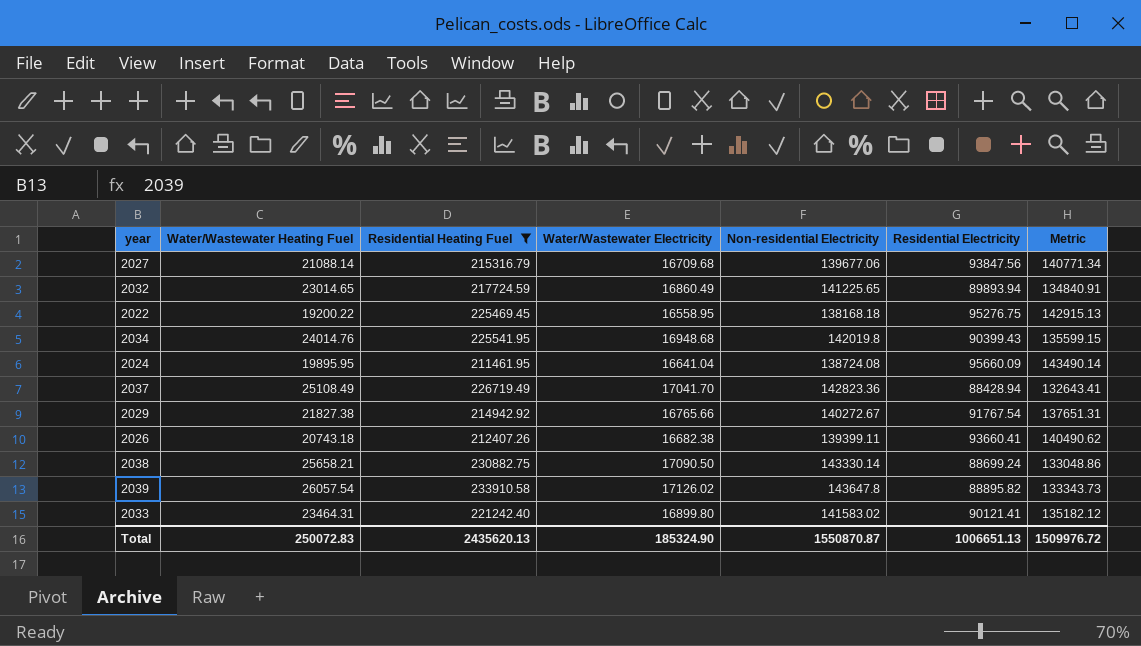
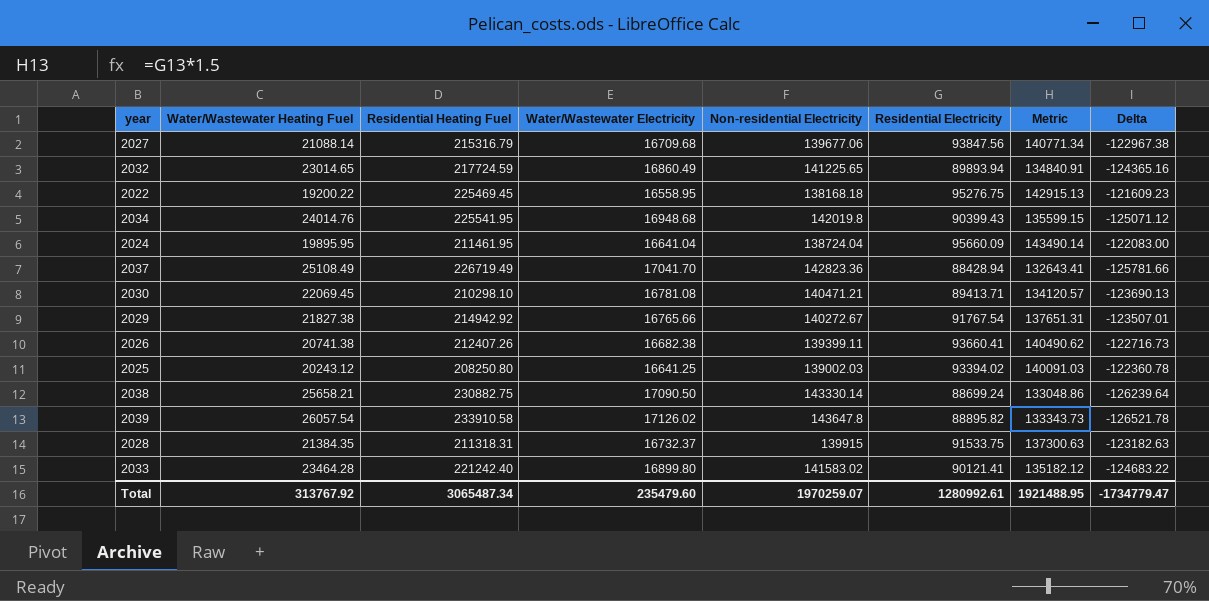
filter: Residential Heating Fuel >= 211461.95 -> none
column Delta | formula: none -> [Water/Wastewater Electricity] - [Non-residential Electricity]
2024 | Non-residential Electricity: 138724.08 -> 138724.04
2026 | Water/Wastewater Heating Fuel: 20743.18 -> 20741.38
2033 | Water/Wastewater Heating Fuel: 23464.31 -> 23464.28
Total | Water/Wastewater Heating Fuel: 250072.83 -> 313767.92
Total | Residential Heating Fuel: 2435620.13 -> 3065487.34
Total | Water/Wastewater Electricity: 185324.90 -> 235479.60
Total | Non-residential Electricity: 1550870.87 -> 1970259.07
Total | Residential Electricity: 1006651.13 -> 1280992.61
Total | Metric: 1509976.72 -> 1921488.95

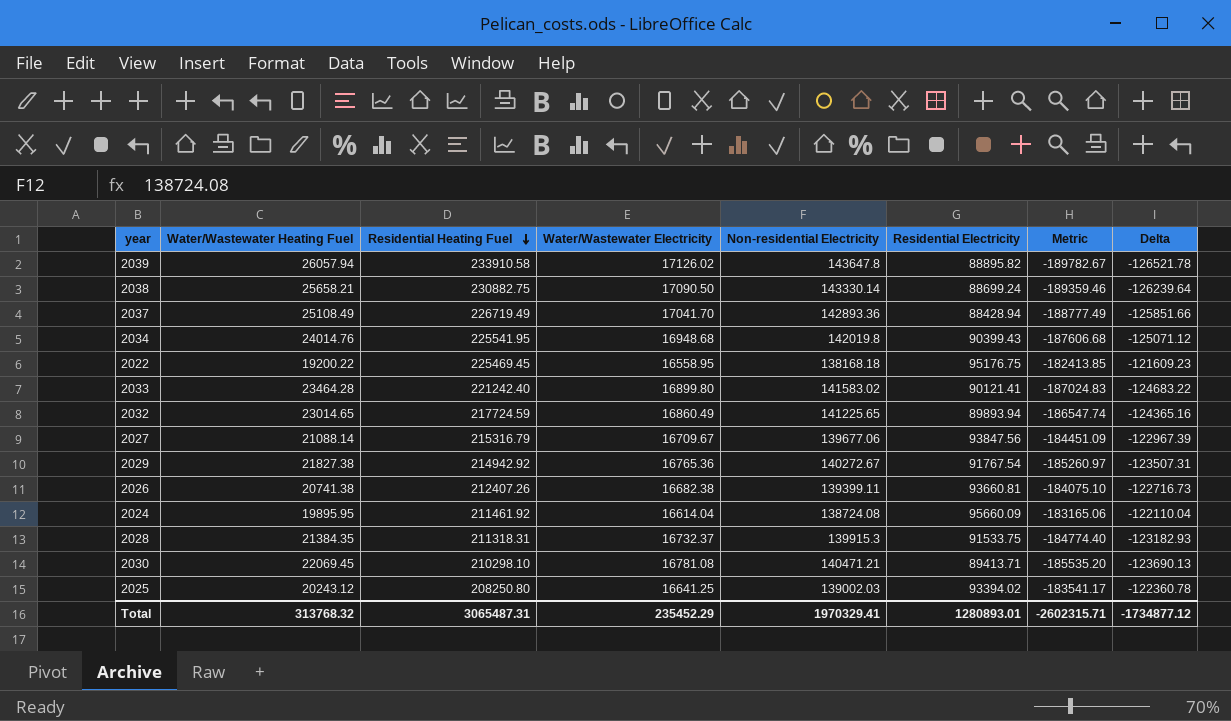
row order: none -> Residential Heating Fuel descending
column Metric | formula: [Residential Electricity] * 1.5 -> [Delta] * 1.5
2039 | Water/Wastewater Heating Fuel: 26057.54 -> 26057.94
2037 | Non-residential Electricity: 142823.36 -> 142893.36
2037 | Delta: -125781.66 -> -125851.66
2022 | Residential Electricity: 95276.75 -> 95176.75
2027 | Water/Wastewater Electricity: 16709.68 -> 16709.67
2027 | Delta: -122967.38 -> -122967.39
2029 | Water/Wastewater Electricity: 16765.66 -> 16765.36
2029 | Delta: -123507.01 -> -123507.31
2026 | Residential Electricity: 93660.41 -> 93660.81
2024 | Residential Heating Fuel: 211461.95 -> 211461.92
2024 | Water/Wastewater Electricity: 16641.04 -> 16614.04
2024 | Non-residential Electricity: 138724.04 -> 138724.08
2024 | Delta: -122083.00 -> -122110.04
2028 | Non-residential Electricity: 139915 -> 139915.3
2028 | Delta: -123182.63 -> -123182.93
Total | Water/Wastewater Heating Fuel: 313767.92 -> 313768.32
Total | Residential Heating Fuel: 3065487.34 -> 3065487.31
Total | Water/Wastewater Electricity: 235479.60 -> 235452.29
Total | Non-residential Electricity: 1970259.07 -> 1970329.41
Total | Residential Electricity: 1280992.61 -> 1280893.01
Total | Metric: 1921488.95 -> -2602315.71
Total | Delta: -1734779.47 -> -1734877.12

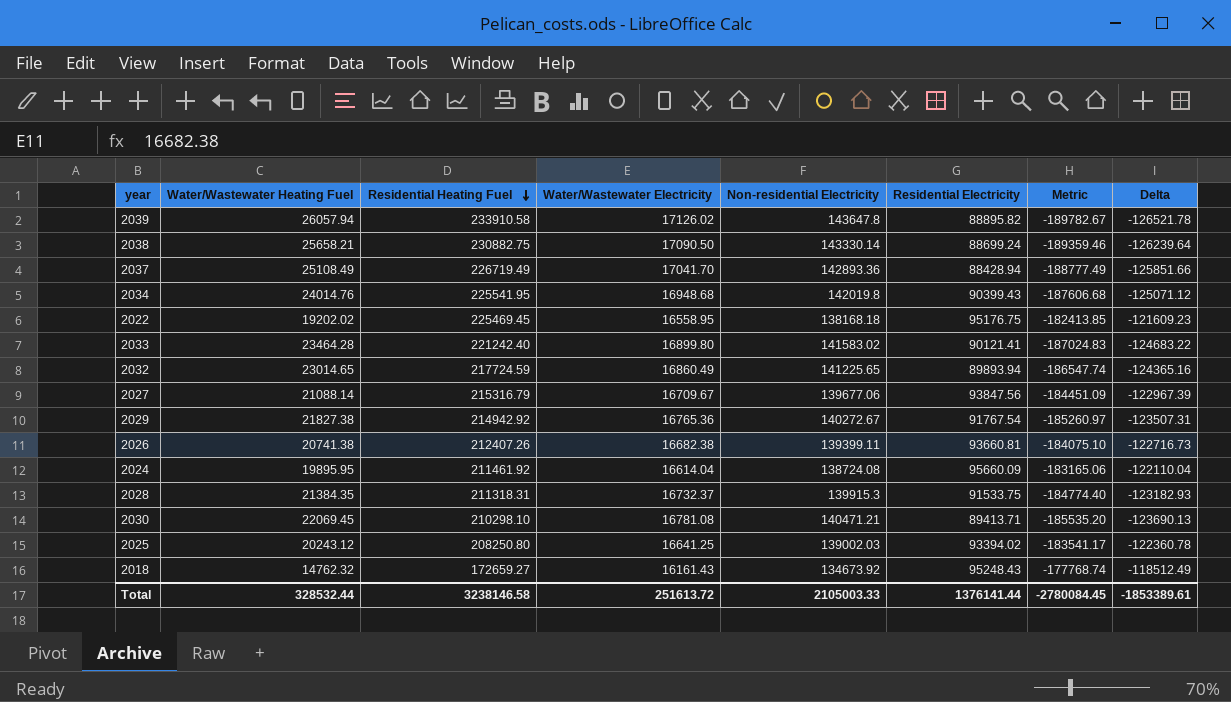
2022 | Water/Wastewater Heating Fuel: 19200.22 -> 19202.02
row 2018: none -> 14762.32 | 172659.27 | 16161.43 | 134673.92 | 95248.43 | -177768.74 | -118512.49
Total | Water/Wastewater Heating Fuel: 313768.32 -> 328532.44
Total | Residential Heating Fuel: 3065487.31 -> 3238146.58
Total | Water/Wastewater Electricity: 235452.29 -> 251613.72
Total | Non-residential Electricity: 1970329.41 -> 2105003.33
Total | Residential Electricity: 1280893.01 -> 1376141.44
Total | Metric: -2602315.71 -> -2780084.45
Total | Delta: -1734877.12 -> -1853389.61

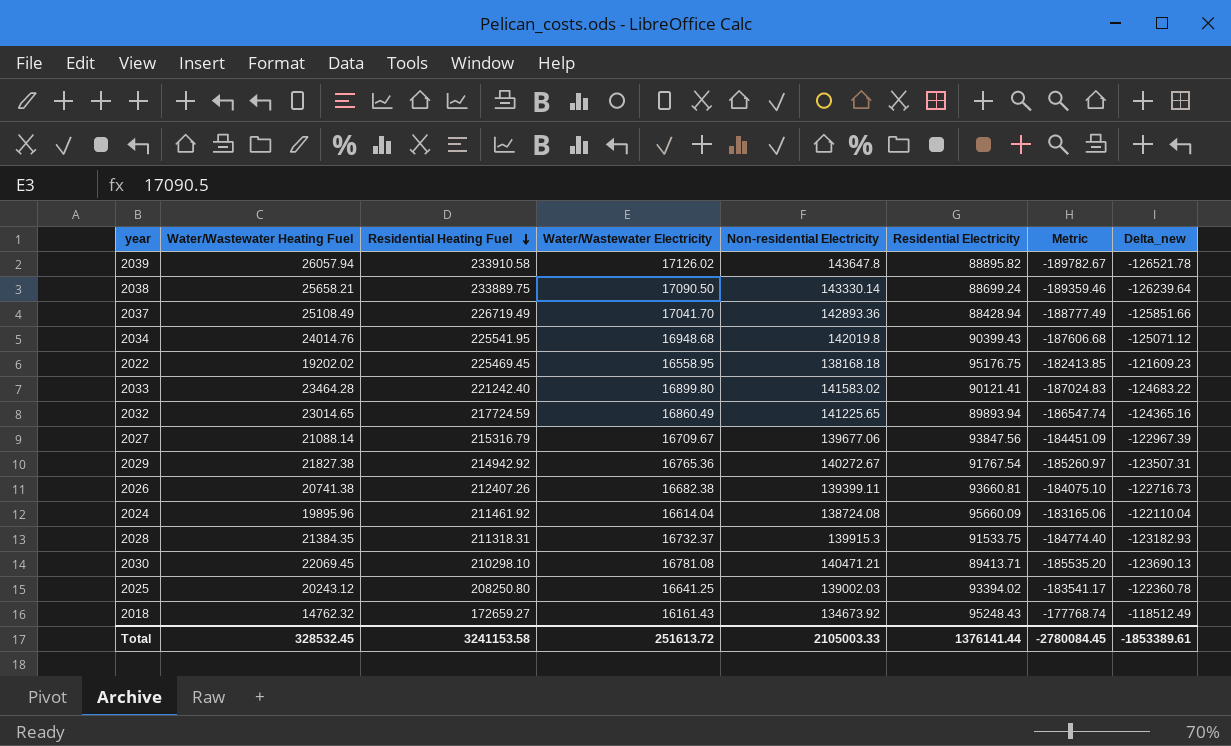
column name: Delta -> Delta_new
2038 | Residential Heating Fuel: 230882.75 -> 233889.75
2024 | Water/Wastewater Heating Fuel: 19895.95 -> 19895.96
Total | Water/Wastewater Heating Fuel: 328532.44 -> 328532.45
Total | Residential Heating Fuel: 3238146.58 -> 3241153.58

